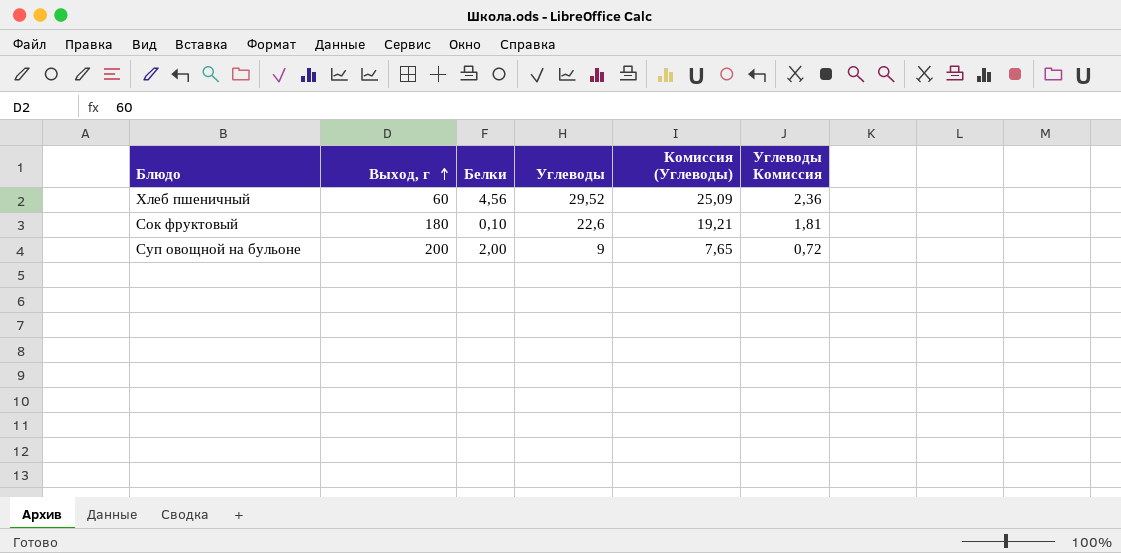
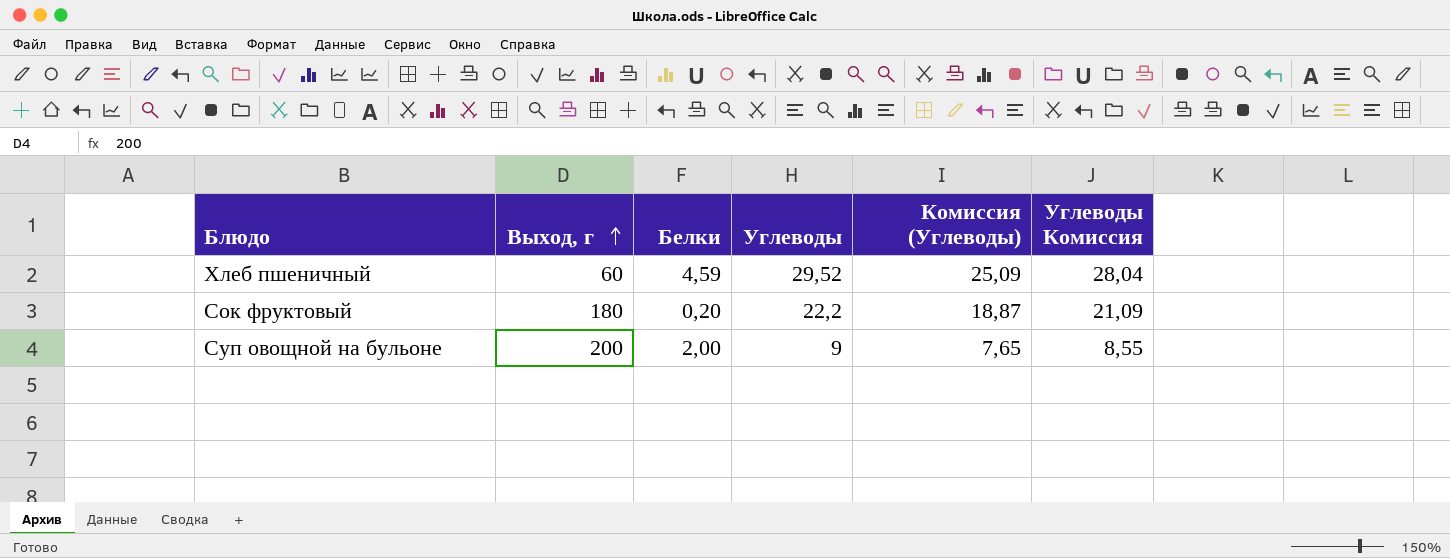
column Углеводы Комиссия | formula: [Углеводы] * 0,08 -> [Углеводы] * 0,95
Хлеб пшеничный | Белки: 4,56 -> 4,59
Сок фруктовый | Белки: 0,10 -> 0,20
Сок фруктовый | Углеводы: 22,6 -> 22,2
Сок фруктовый | Комиссия (Углеводы): 19,21 -> 18,87

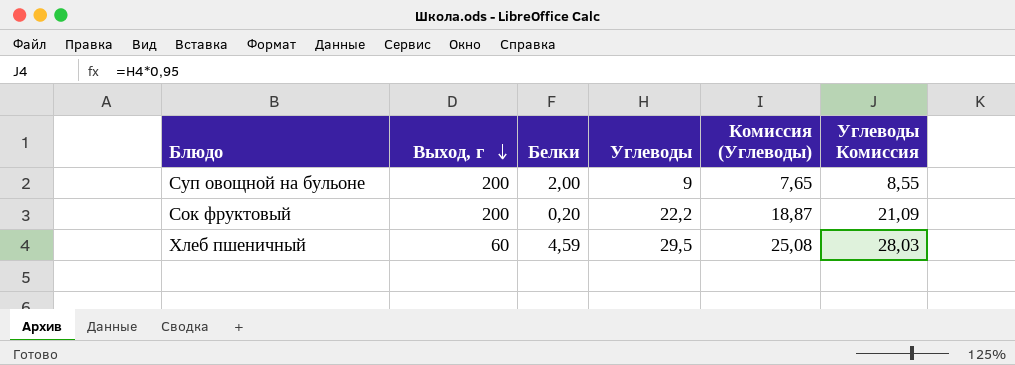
row order: Выход, г ascending -> Выход, г descending
Сок фруктовый | Выход, г: 180 -> 200
Хлеб пшеничный | Углеводы: 29,52 -> 29,5
Хлеб пшеничный | Комиссия (Углеводы): 25,09 -> 25,08
Хлеб пшеничный | Углеводы Комиссия: 28,04 -> 28,03

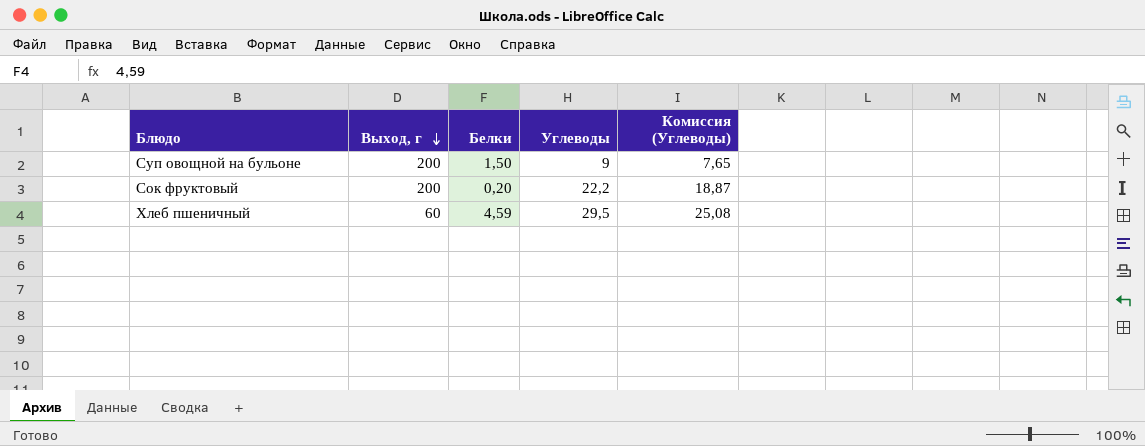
column Углеводы Комиссия | formula: [Углеводы] * 0,95 -> none
Суп овощной на бульоне | Белки: 2,00 -> 1,50

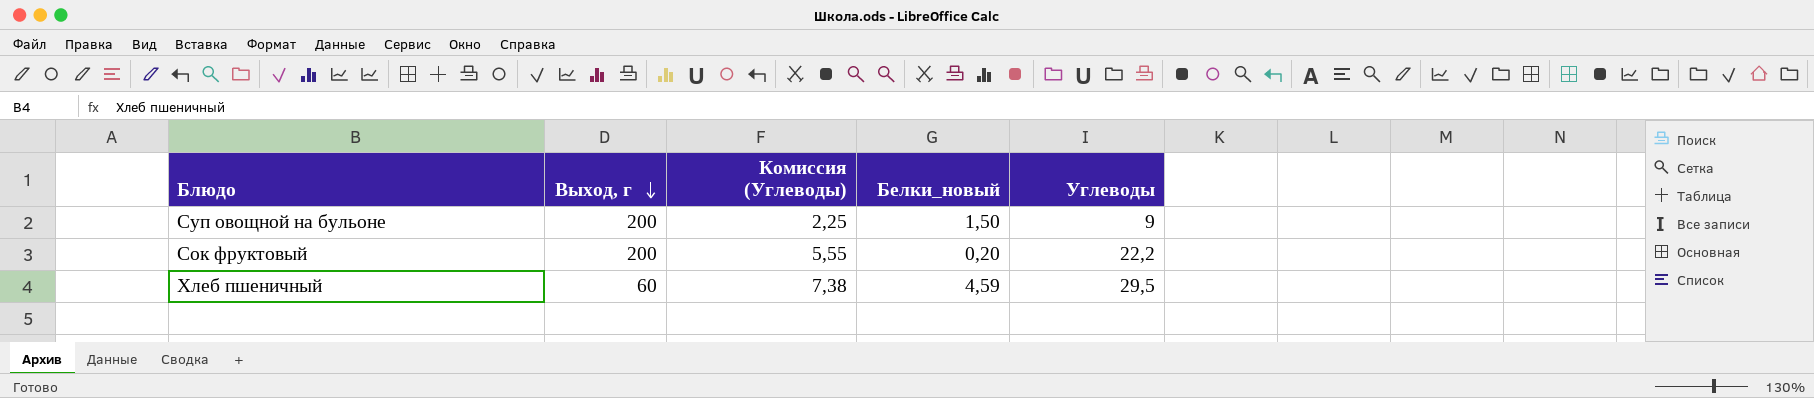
column Комиссия (Углеводы) | formula: [Углеводы] * 0,85 -> [Углеводы] * 0,25
column Комиссия (Углеводы) | position: 5 -> 3
column name: Белки -> Белки_новый

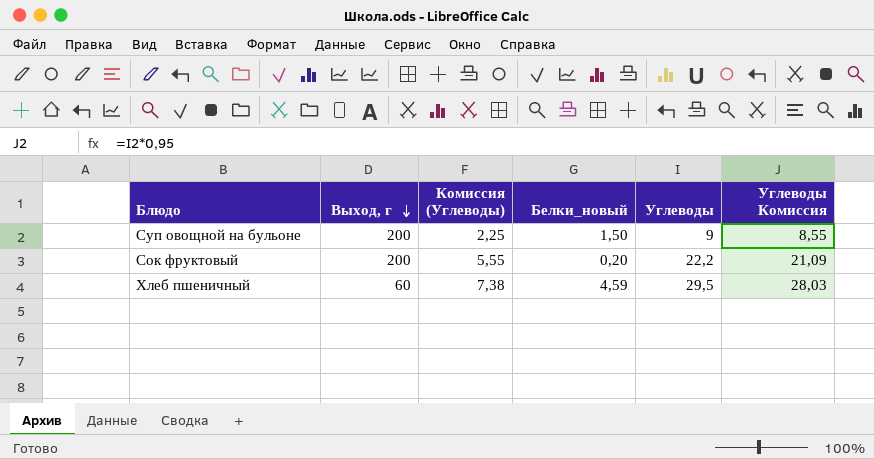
column Углеводы Комиссия | formula: none -> [Углеводы] * 0,95

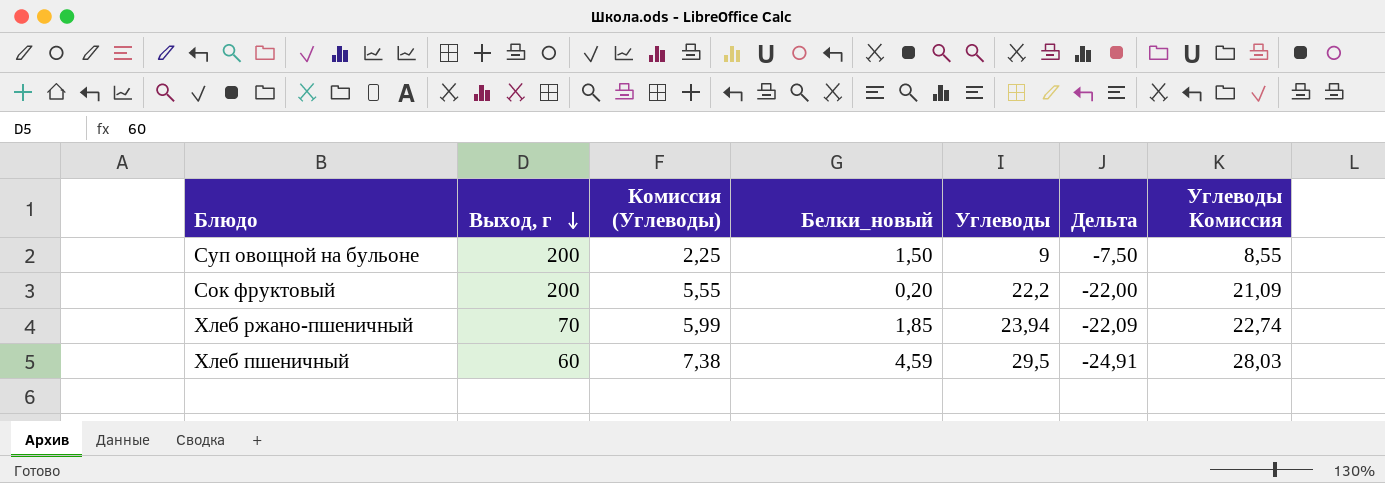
column Дельта | formula: none -> [Белки_новый] - [Углеводы]
row Хлеб ржано-пшеничный: none -> 70 | 5,99 | 1,85 | 23,94 | -22,09 | 22,74

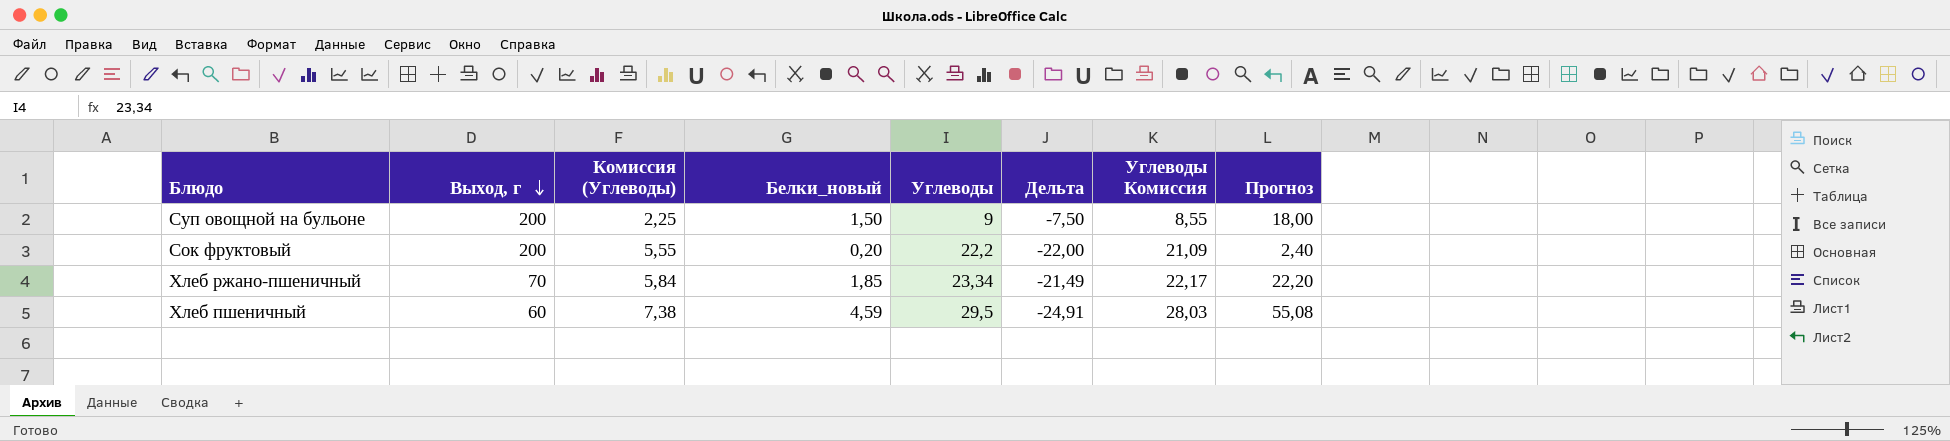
column Прогноз | formula: none -> [Белки_новый] * 12
Хлеб ржано-пшеничный | Комиссия (Углеводы): 5,99 -> 5,84
Хлеб ржано-пшеничный | Углеводы: 23,94 -> 23,34
Хлеб ржано-пшеничный | Дельта: -22,09 -> -21,49
Хлеб ржано-пшеничный | Углеводы Комиссия: 22,74 -> 22,17

